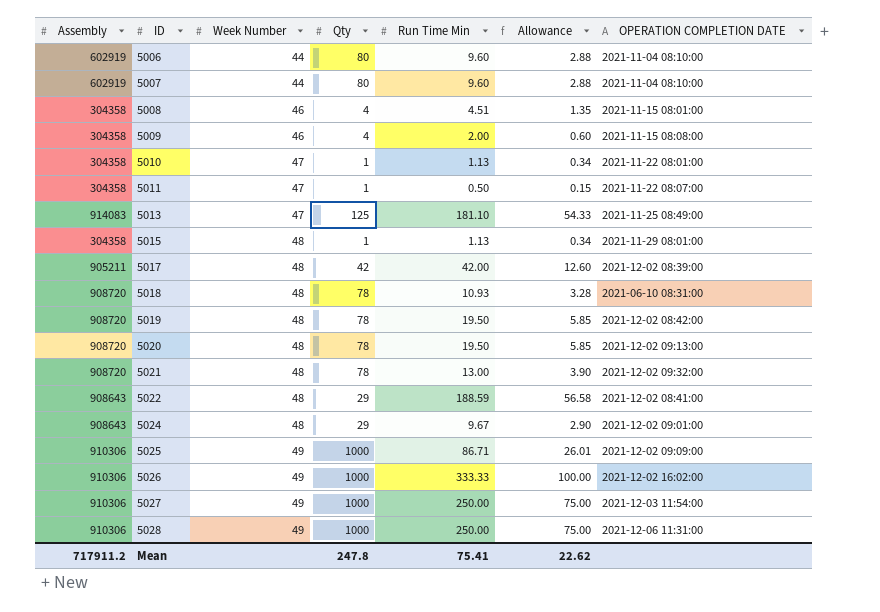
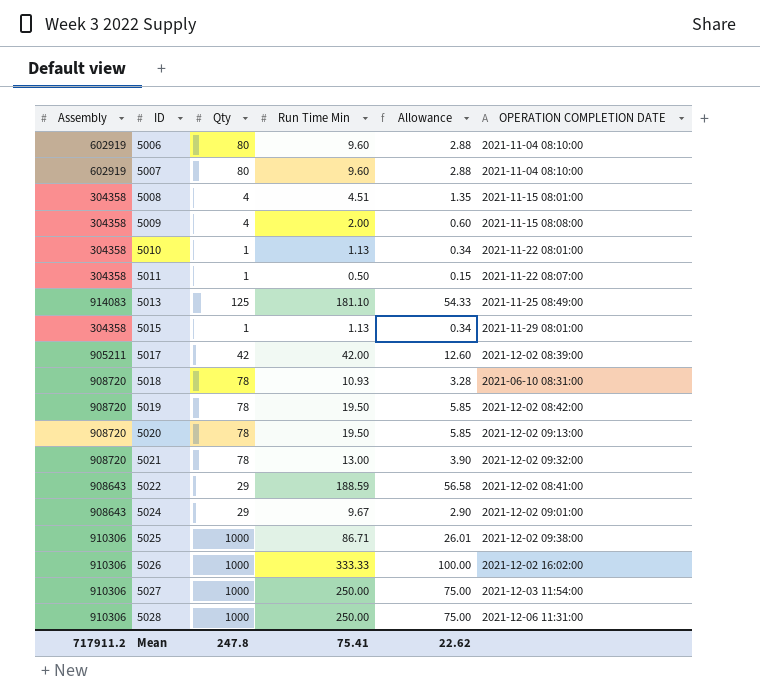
column Week Number | position: 3 -> none
5025 | OPERATION COMPLETION DATE: 2021-12-02 09:09:00 -> 2021-12-02 09:38:00

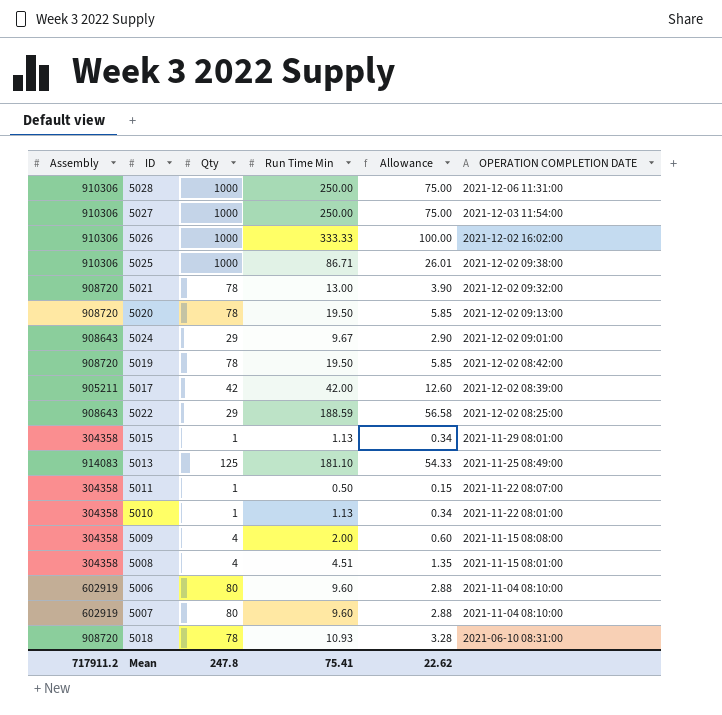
row order: ID ascending -> OPERATION COMPLETION DATE descending
5022 | OPERATION COMPLETION DATE: 2021-12-02 08:41:00 -> 2021-12-02 08:25:00

